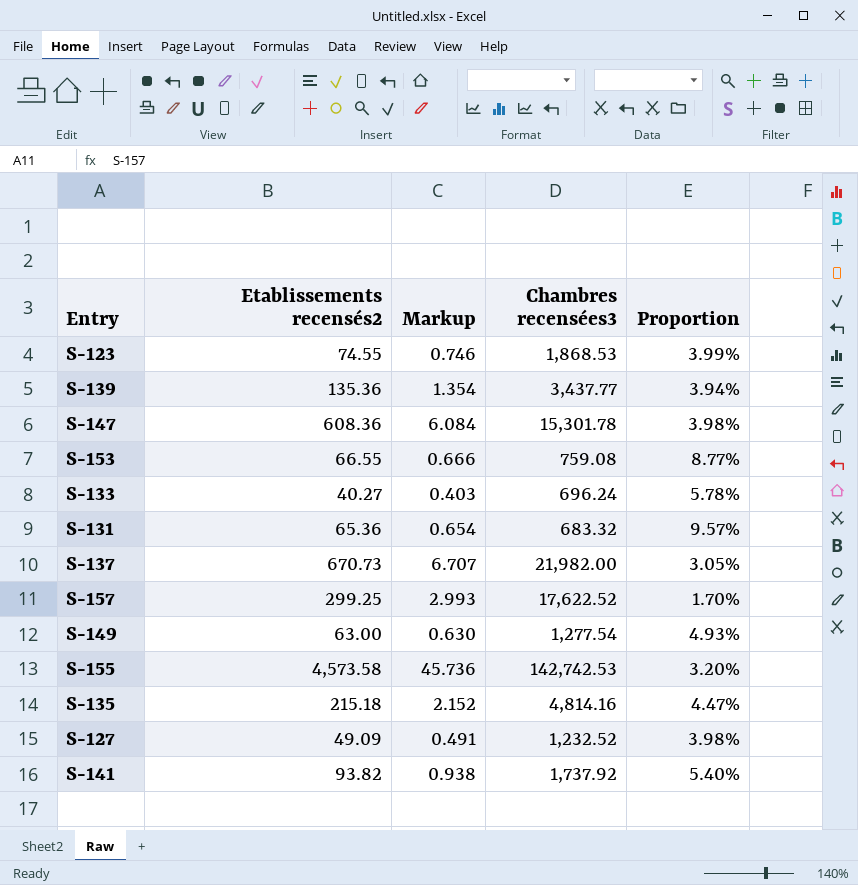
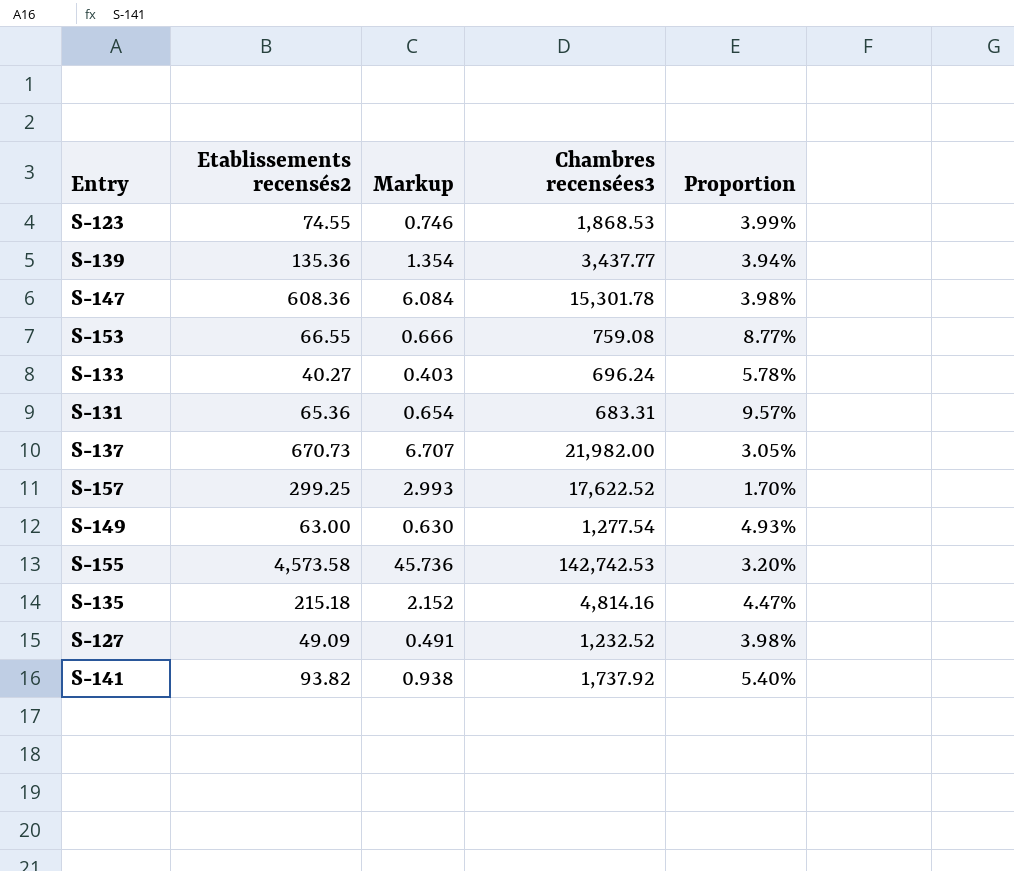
S-131 | Chambres recensées3: 683.32 -> 683.31

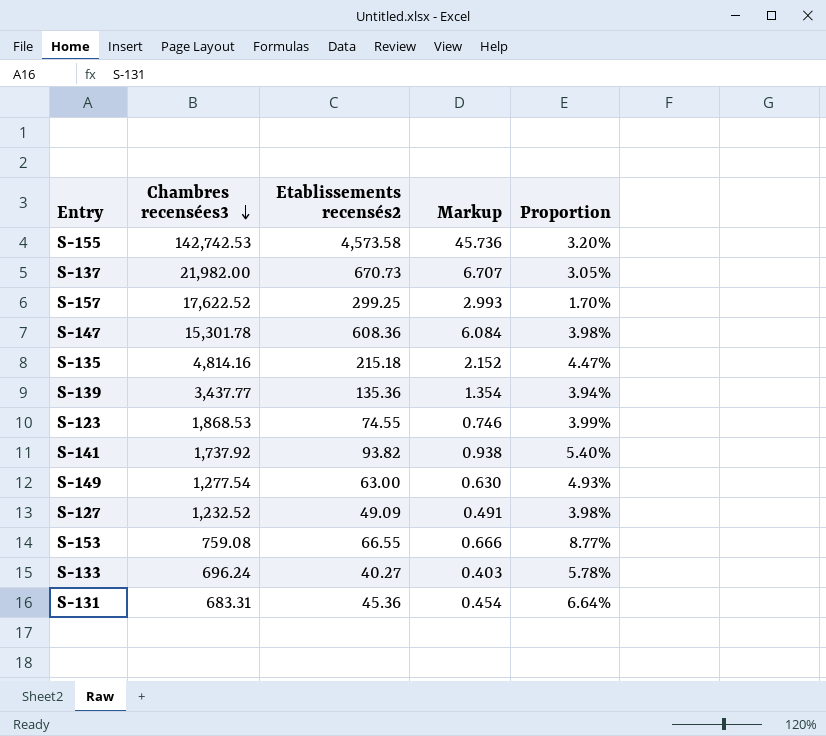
row order: none -> Chambres recensées3 descending
column Chambres recensées3 | position: 4 -> 2
S-131 | Etablissements recensés2: 65.36 -> 45.36
S-131 | Markup: 0.654 -> 0.454
S-131 | Proportion: 9.57% -> 6.64%

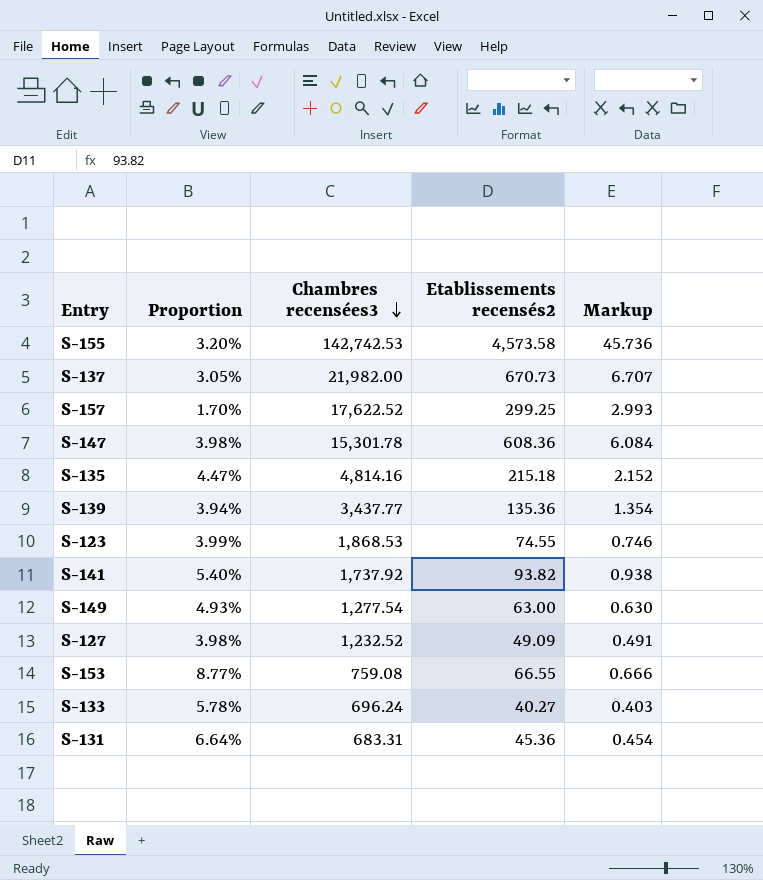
column Proportion | position: 5 -> 2

